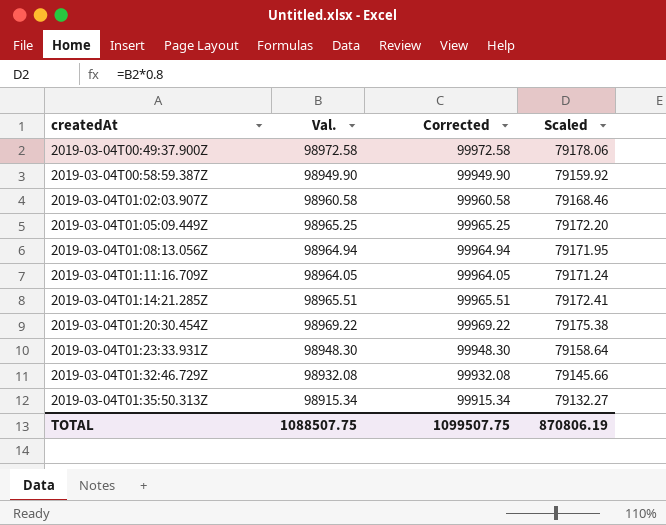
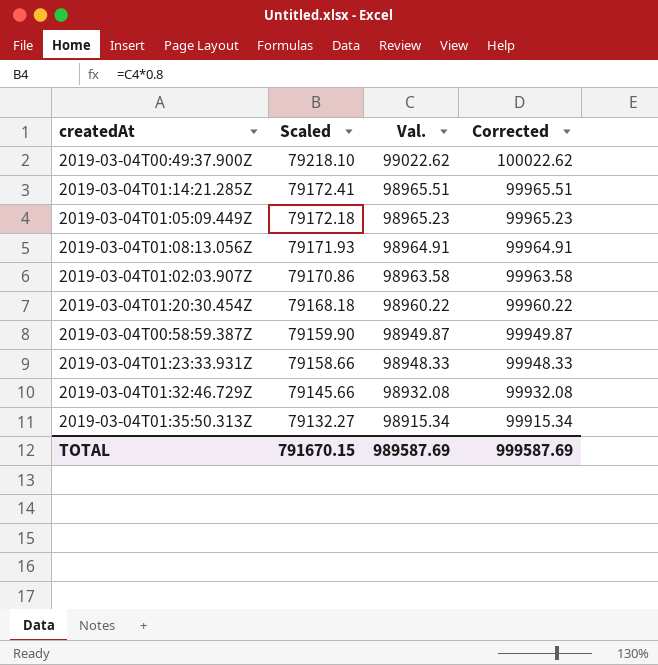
row order: createdAt ascending -> Scaled descending
column Scaled | position: 4 -> 2
row 2019-03-04T01:11:16.709Z: 98964.05 | 99964.05 | 79171.24 -> none
2019-03-04T00:49:37.900Z | Scaled: 79178.06 -> 79218.10
2019-03-04T00:49:37.900Z | Val.: 98972.58 -> 99022.62
2019-03-04T00:49:37.900Z | Corrected: 99972.58 -> 100022.62
2019-03-04T01:05:09.449Z | Scaled: 79172.20 -> 79172.18
2019-03-04T01:05:09.449Z | Val.: 98965.25 -> 98965.23
2019-03-04T01:05:09.449Z | Corrected: 99965.25 -> 99965.23
2019-03-04T01:08:13.056Z | Scaled: 79171.95 -> 79171.93
2019-03-04T01:08:13.056Z | Val.: 98964.94 -> 98964.91
2019-03-04T01:08:13.056Z | Corrected: 99964.94 -> 99964.91
2019-03-04T01:02:03.907Z | Scaled: 79168.46 -> 79170.86
2019-03-04T01:02:03.907Z | Val.: 98960.58 -> 98963.58
2019-03-04T01:02:03.907Z | Corrected: 99960.58 -> 99963.58
2019-03-04T01:20:30.454Z | Scaled: 79175.38 -> 79168.18
2019-03-04T01:20:30.454Z | Val.: 98969.22 -> 98960.22
2019-03-04T01:20:30.454Z | Corrected: 99969.22 -> 99960.22
2019-03-04T00:58:59.387Z | Scaled: 79159.92 -> 79159.90
2019-03-04T00:58:59.387Z | Val.: 98949.90 -> 98949.87
2019-03-04T00:58:59.387Z | Corrected: 99949.90 -> 99949.87
2019-03-04T01:23:33.931Z | Scaled: 79158.64 -> 79158.66
2019-03-04T01:23:33.931Z | Val.: 98948.30 -> 98948.33
2019-03-04T01:23:33.931Z | Corrected: 99948.30 -> 99948.33
TOTAL | Scaled: 870806.19 -> 791670.15
TOTAL | Val.: 1088507.75 -> 989587.69
TOTAL | Corrected: 1099507.75 -> 999587.69

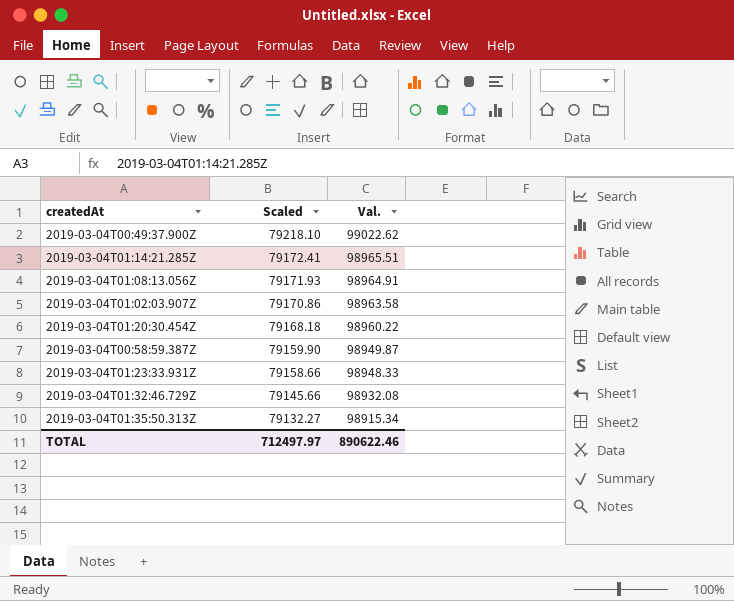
column Corrected | formula: [Val.] + 1000 -> none
row 2019-03-04T01:05:09.449Z: 79172.18 | 98965.23 | 99965.23 -> none
TOTAL | Scaled: 791670.15 -> 712497.97
TOTAL | Val.: 989587.69 -> 890622.46

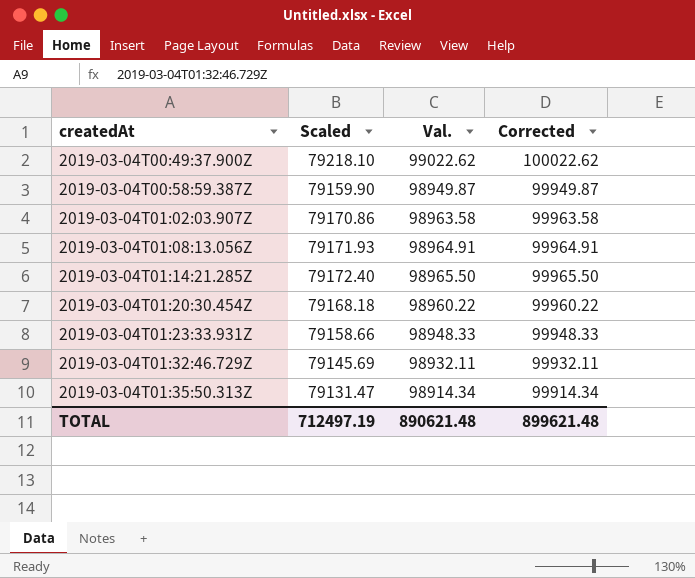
row order: Scaled descending -> createdAt ascending
column Corrected | formula: none -> [Val.] + 1000
2019-03-04T01:14:21.285Z | Scaled: 79172.41 -> 79172.40
2019-03-04T01:14:21.285Z | Val.: 98965.51 -> 98965.50
2019-03-04T01:32:46.729Z | Scaled: 79145.66 -> 79145.69
2019-03-04T01:32:46.729Z | Val.: 98932.08 -> 98932.11
2019-03-04T01:35:50.313Z | Scaled: 79132.27 -> 79131.47
2019-03-04T01:35:50.313Z | Val.: 98915.34 -> 98914.34
TOTAL | Scaled: 712497.97 -> 712497.19
TOTAL | Val.: 890622.46 -> 890621.48

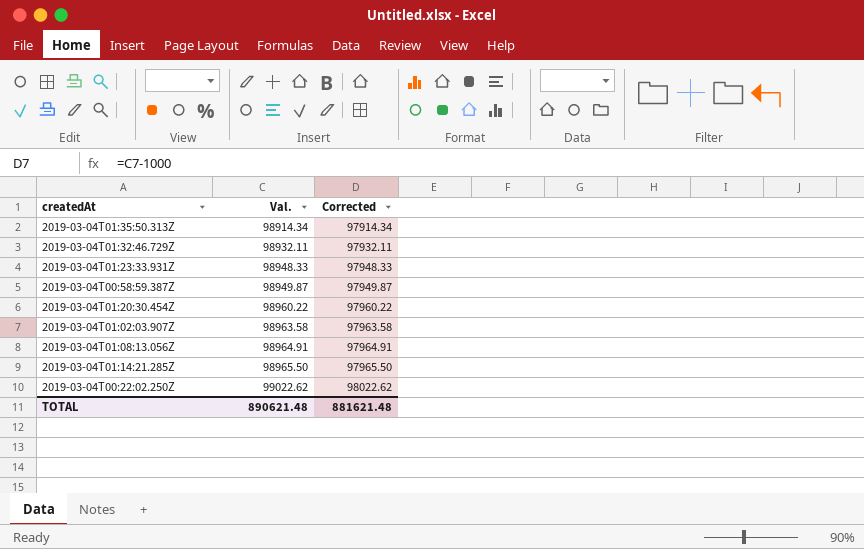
row order: createdAt ascending -> Val. ascending
column Scaled | formula: [Val.] * 0.8 -> none
column Corrected | formula: [Val.] + 1000 -> [Val.] - 1000
row 2019-03-04T00:49:37.900Z: 79218.10 | 99022.62 | 100022.62 -> none
row 2019-03-04T00:22:02.250Z: none -> 99022.62 | 98022.62
TOTAL | Corrected: 899621.48 -> 881621.48

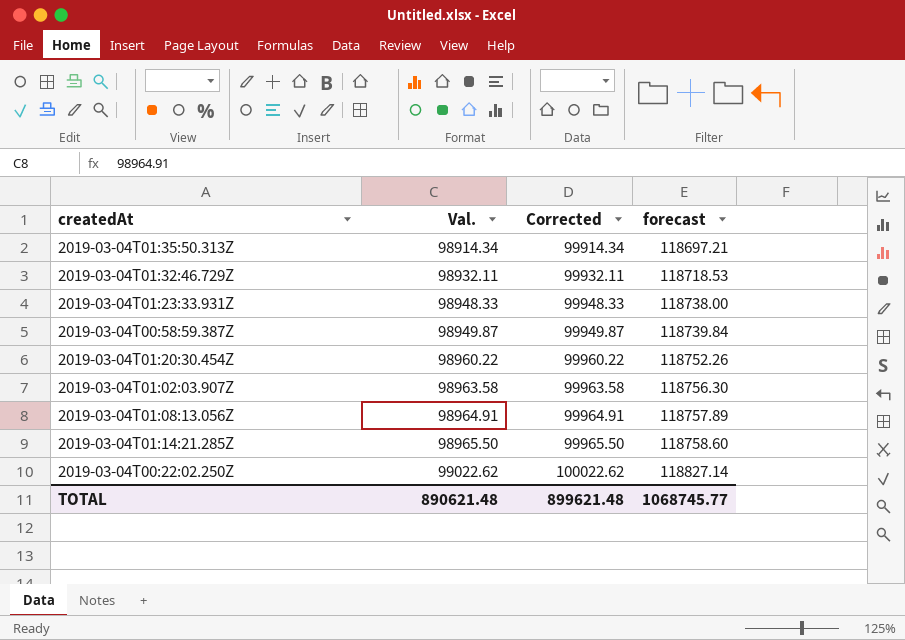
column Corrected | formula: [Val.] - 1000 -> [Val.] + 1000
column forecast | formula: none -> [Val.] * 1.2
TOTAL | Corrected: 881621.48 -> 899621.48

